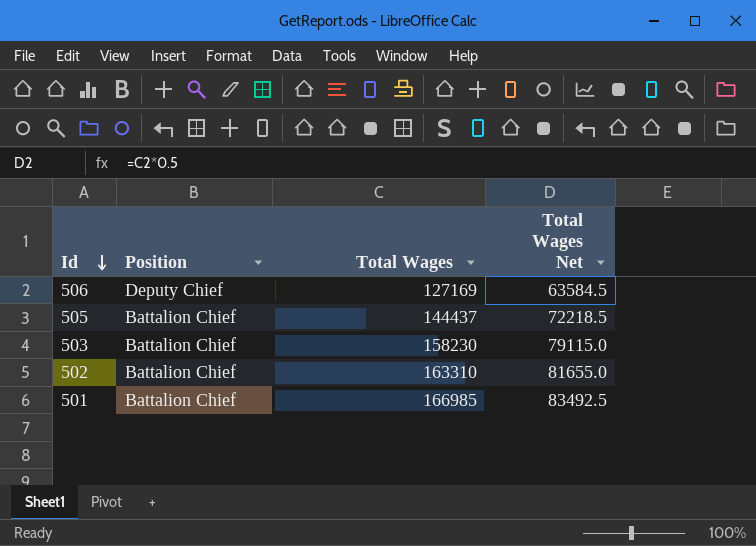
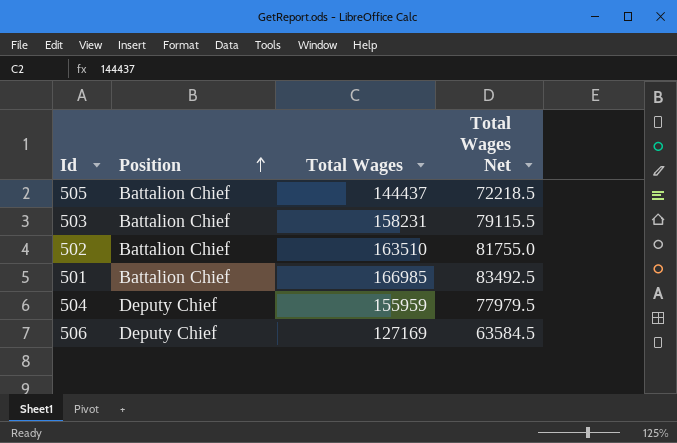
row order: Id descending -> Position ascending
503 | Total Wages: 158230 -> 158231
503 | Total Wages Net: 79115.0 -> 79115.5
502 | Total Wages: 163310 -> 163510
502 | Total Wages Net: 81655.0 -> 81755.0
row 504: none -> Deputy Chief | 155959 | 77979.5

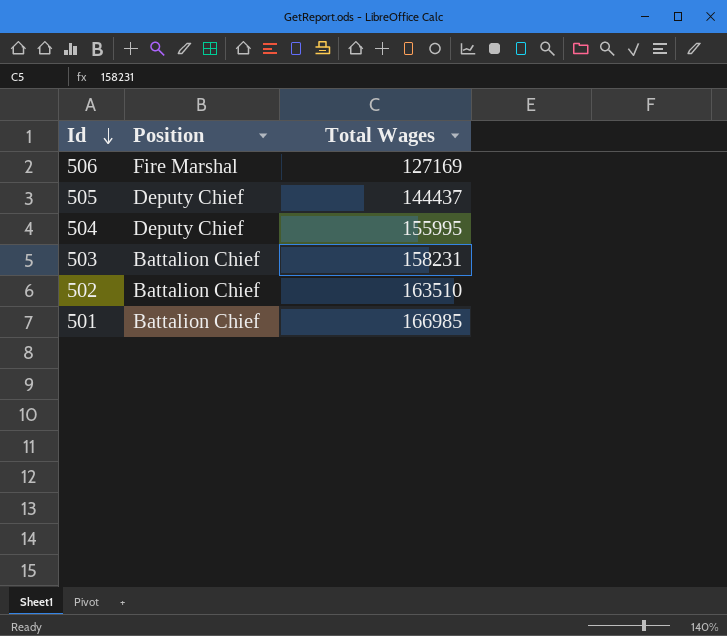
row order: Position ascending -> Id descending
column Total Wages Net | formula: [Total Wages] * 0.5 -> none
506 | Position: Deputy Chief -> Fire Marshal
505 | Position: Battalion Chief -> Deputy Chief
504 | Total Wages: 155959 -> 155995

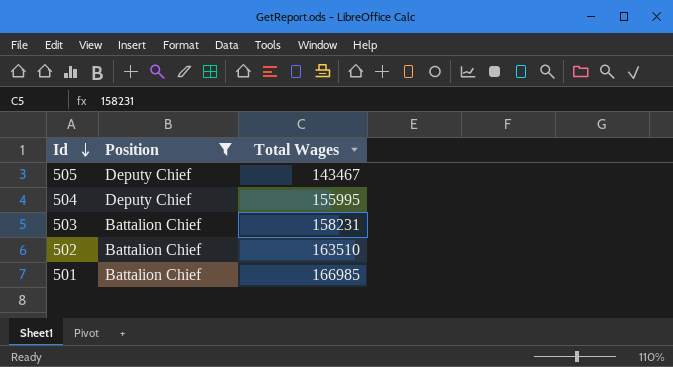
filter: none -> Position != Fire Marshal
505 | Total Wages: 144437 -> 143467

